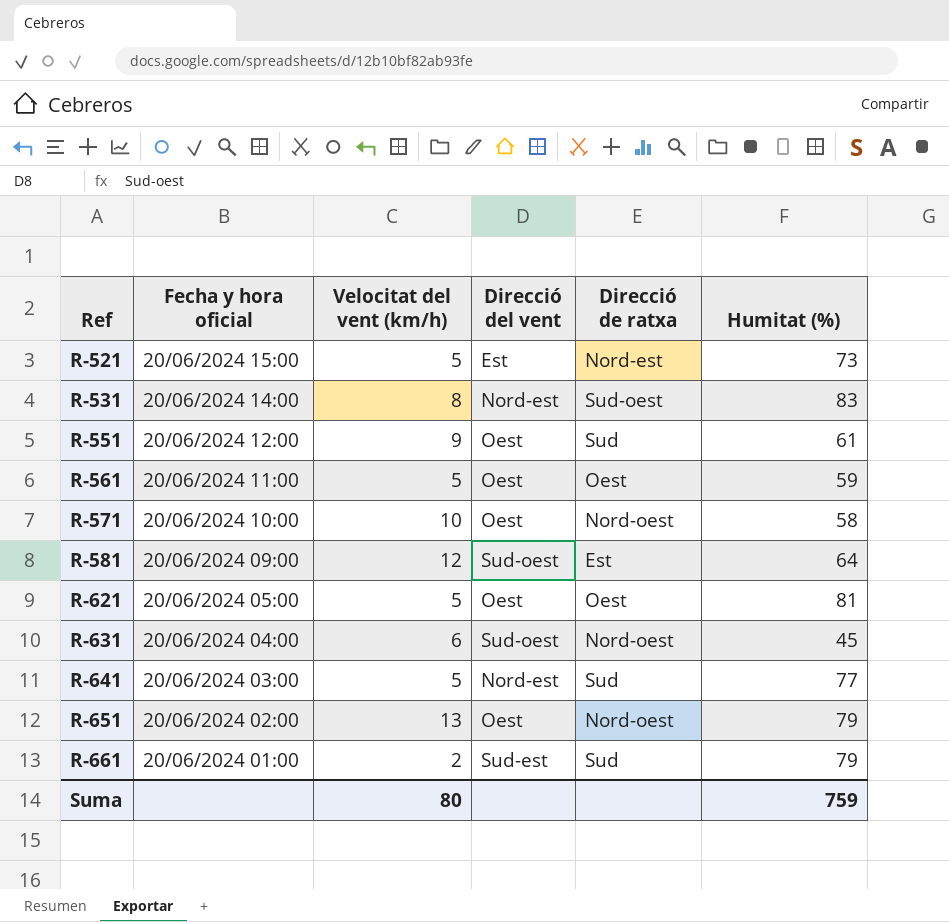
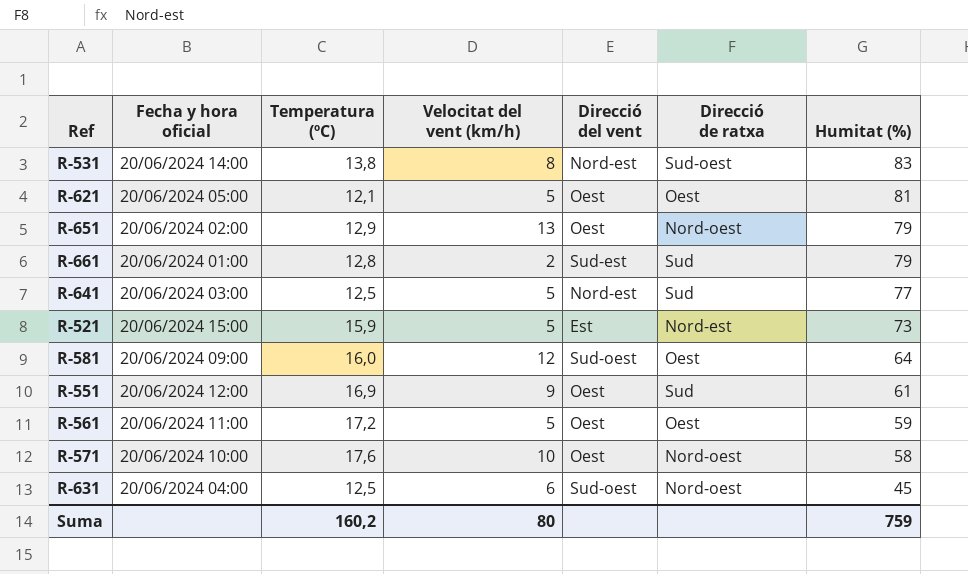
row order: Ref ascending -> Humitat (%) descending
column Temperatura (ºC) | position: none -> 3
R-581 | Direcció de ratxa: Est -> Oest

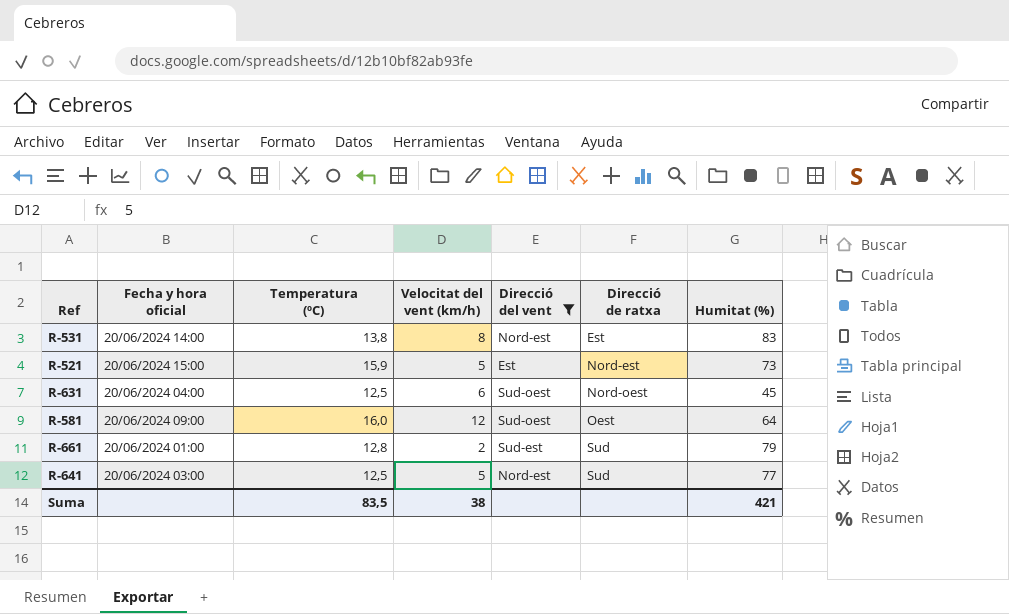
filter: none -> Direcció del vent != Oest
row order: Humitat (%) descending -> Direcció de ratxa ascending
R-531 | Direcció de ratxa: Sud-oest -> Est
Suma | Temperatura (ºC): 160,2 -> 83,5
Suma | Velocitat del vent (km/h): 80 -> 38
Suma | Humitat (%): 759 -> 421

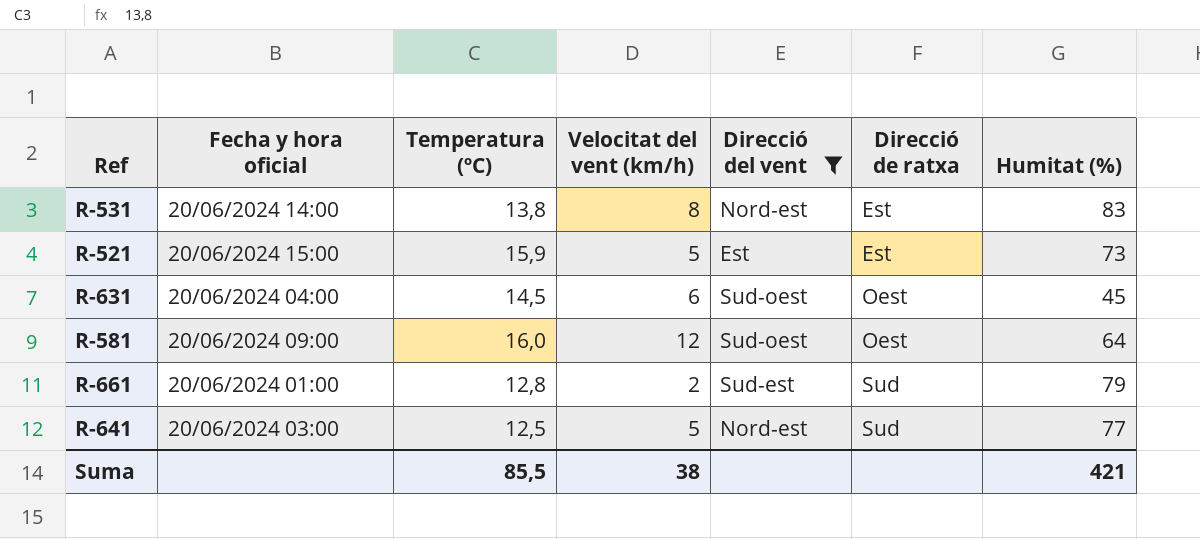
R-521 | Direcció de ratxa: Nord-est -> Est
R-631 | Temperatura (ºC): 12,5 -> 14,5
R-631 | Direcció de ratxa: Nord-oest -> Oest
Suma | Temperatura (ºC): 83,5 -> 85,5

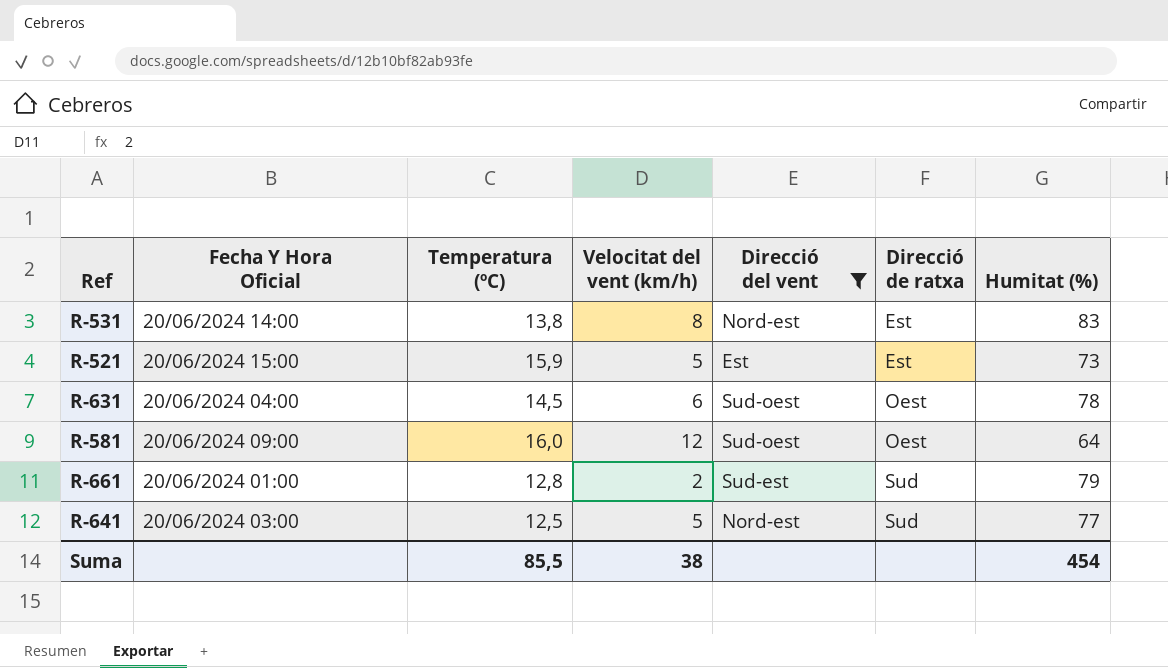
column name: Fecha y hora oficial -> Fecha Y Hora Oficial
R-631 | Humitat (%): 45 -> 78
Suma | Humitat (%): 421 -> 454

